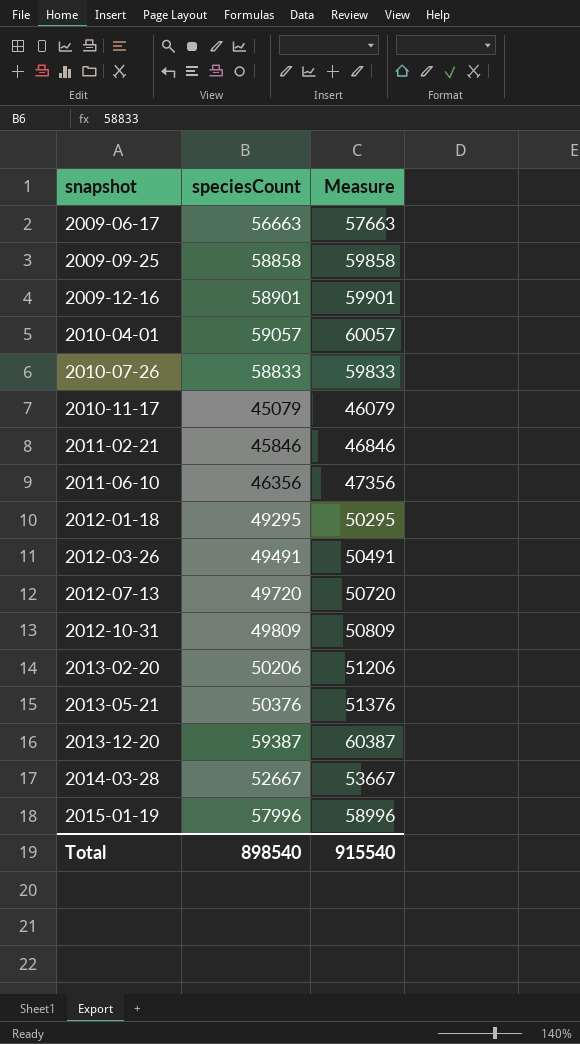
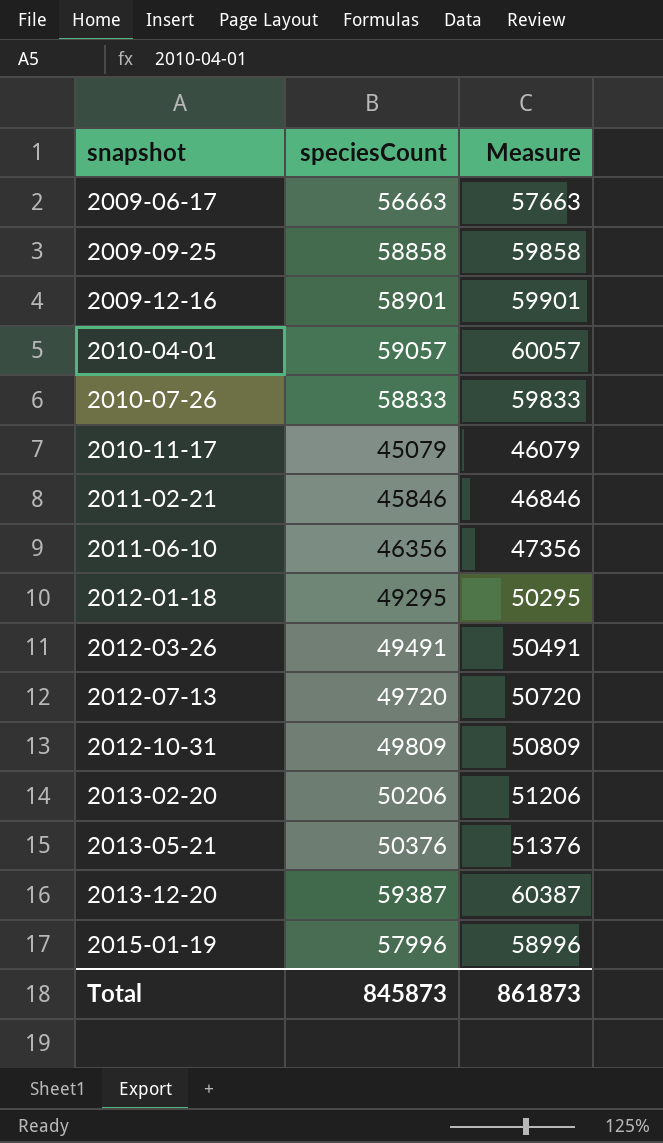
row 2014-03-28: 52667 | 53667 -> none
Total | speciesCount: 898540 -> 845873
Total | Measure: 915540 -> 861873

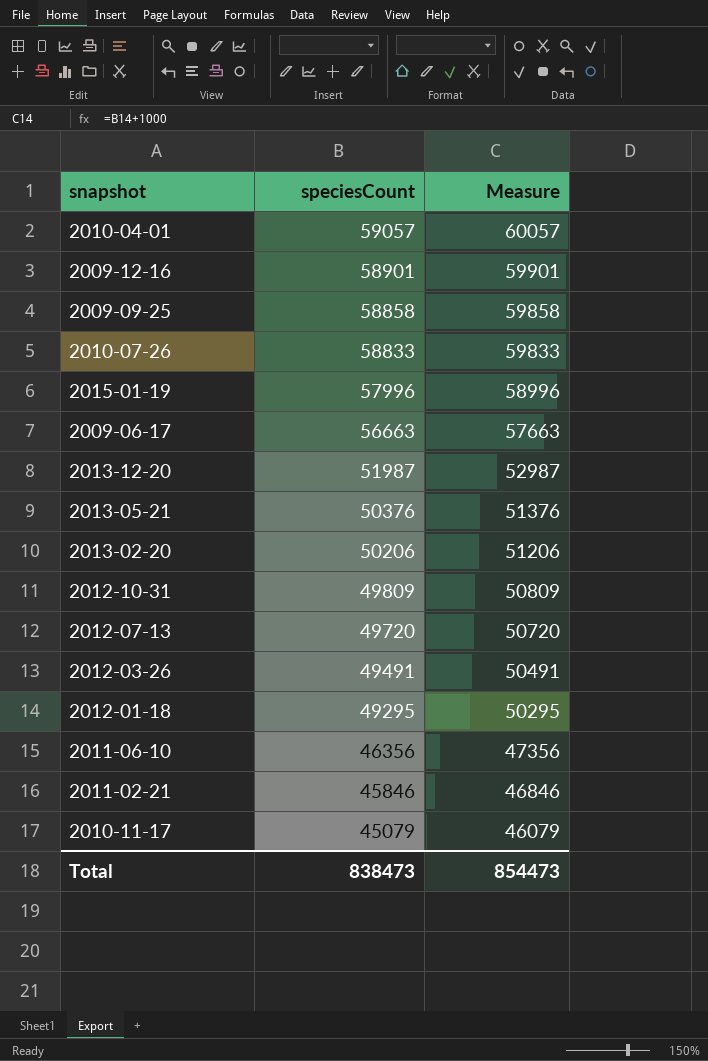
row order: snapshot ascending -> speciesCount descending
2013-12-20 | speciesCount: 59387 -> 51987
2013-12-20 | Measure: 60387 -> 52987
Total | speciesCount: 845873 -> 838473
Total | Measure: 861873 -> 854473

